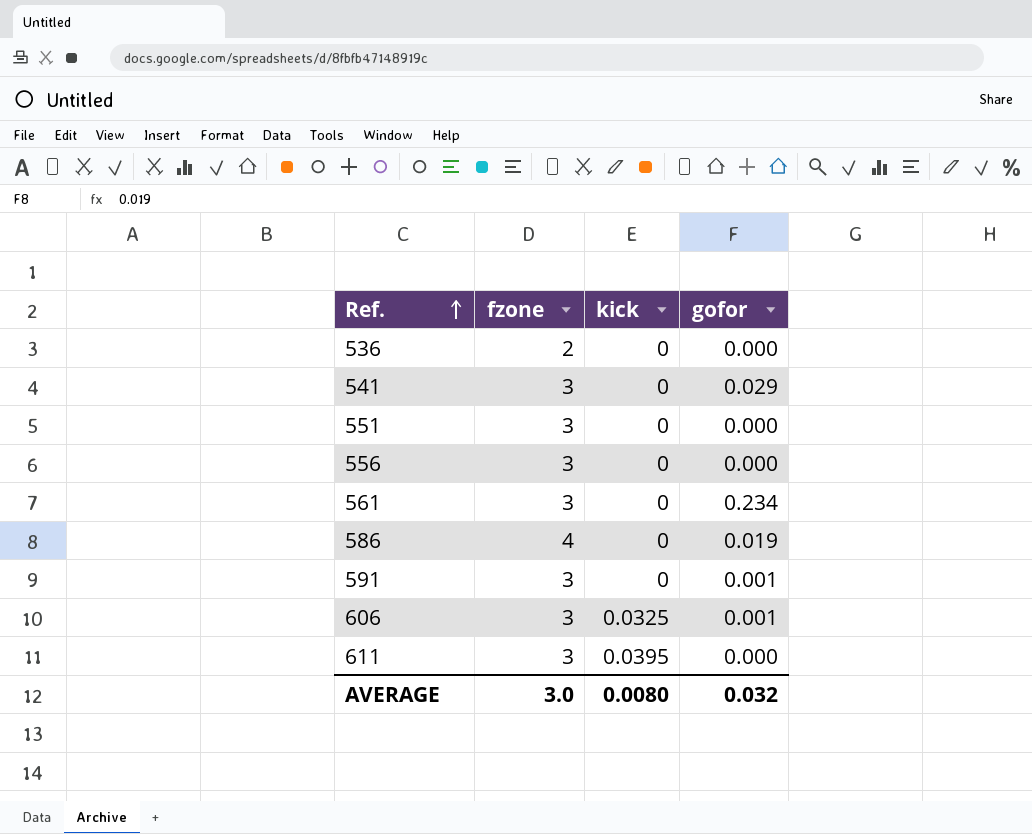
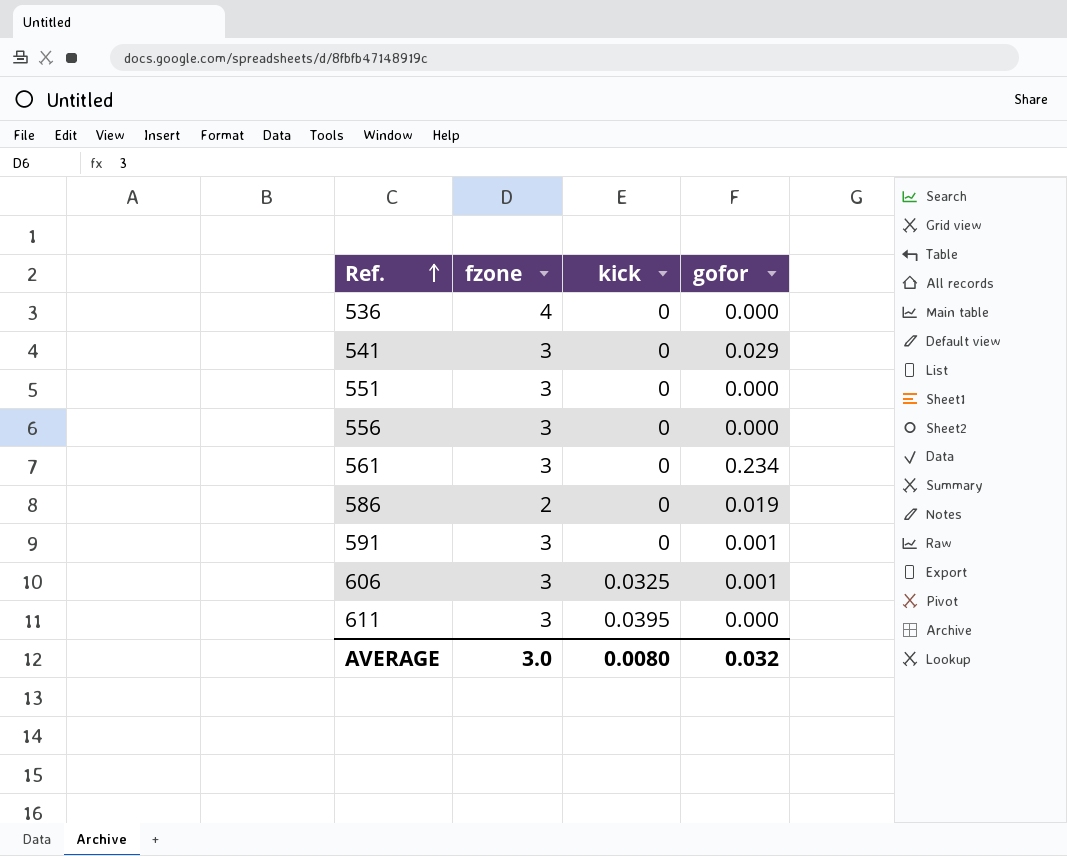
536 | fzone: 2 -> 4
586 | fzone: 4 -> 2

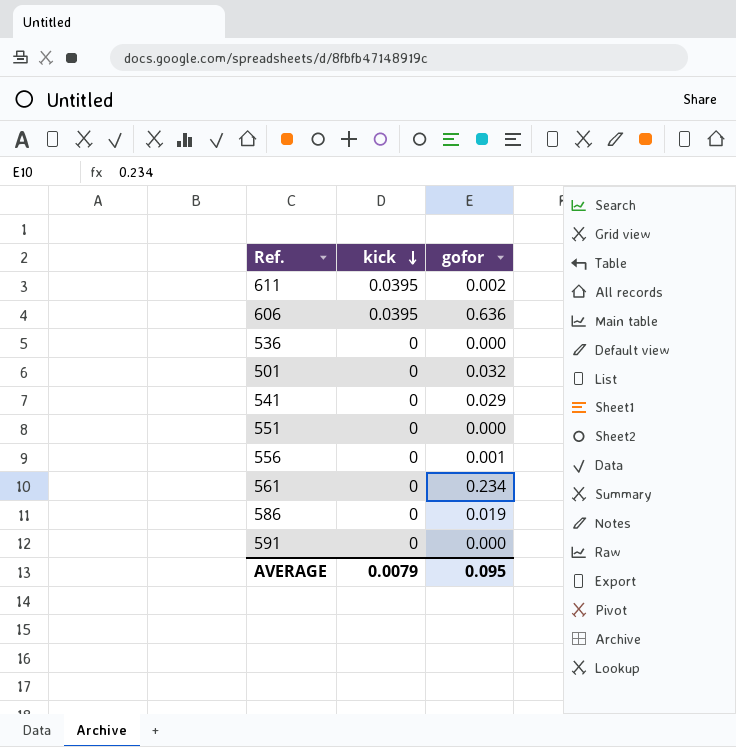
row order: Ref. ascending -> kick descending
column fzone | position: 2 -> none
611 | gofor: 0.000 -> 0.002
606 | kick: 0.0325 -> 0.0395
606 | gofor: 0.001 -> 0.636
row 501: none -> 0 | 0.032
556 | gofor: 0.000 -> 0.001
591 | gofor: 0.001 -> 0.000
AVERAGE | kick: 0.0080 -> 0.0079
AVERAGE | gofor: 0.032 -> 0.095

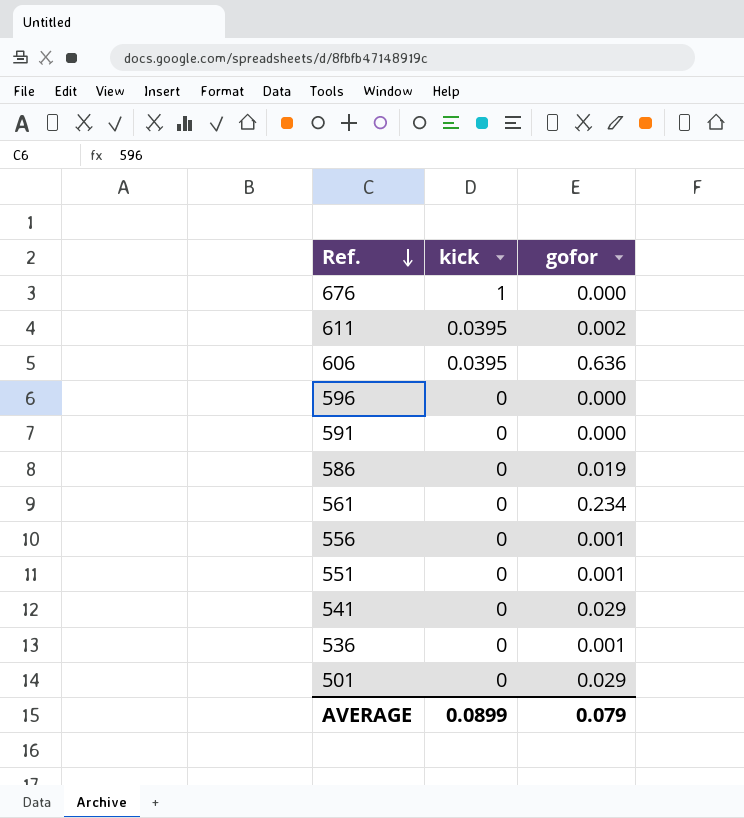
row order: kick descending -> Ref. descending
row 676: none -> 1 | 0.000
row 596: none -> 0 | 0.000
551 | gofor: 0.000 -> 0.001
536 | gofor: 0.000 -> 0.001
501 | gofor: 0.032 -> 0.029
AVERAGE | kick: 0.0079 -> 0.0899
AVERAGE | gofor: 0.095 -> 0.079

